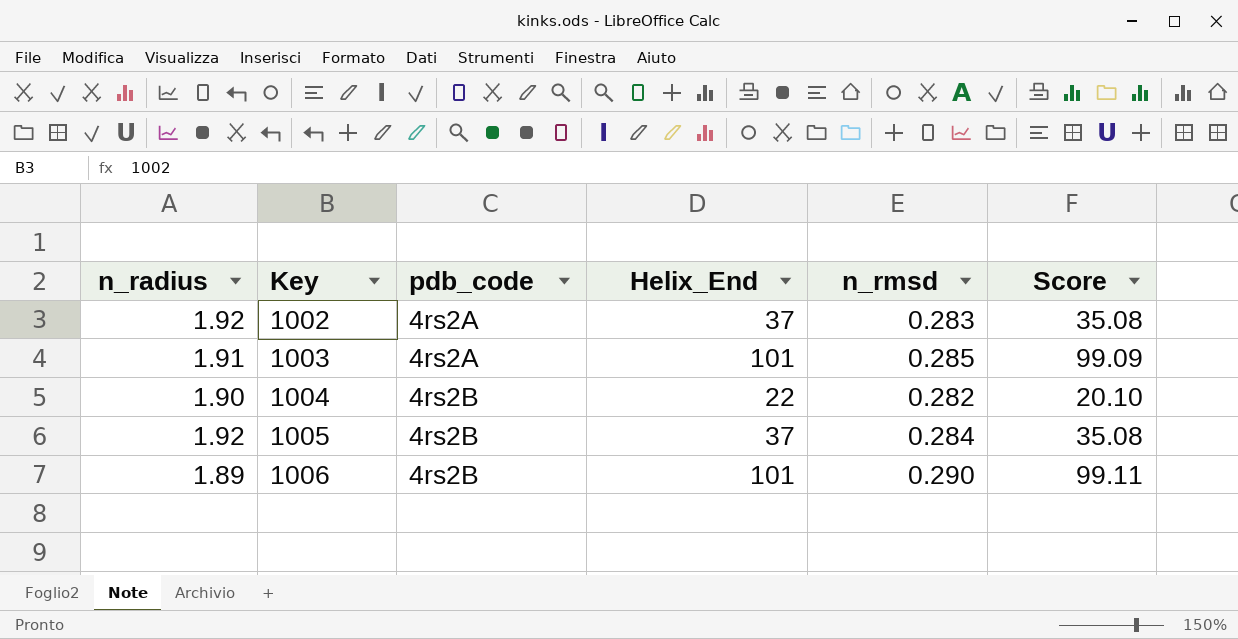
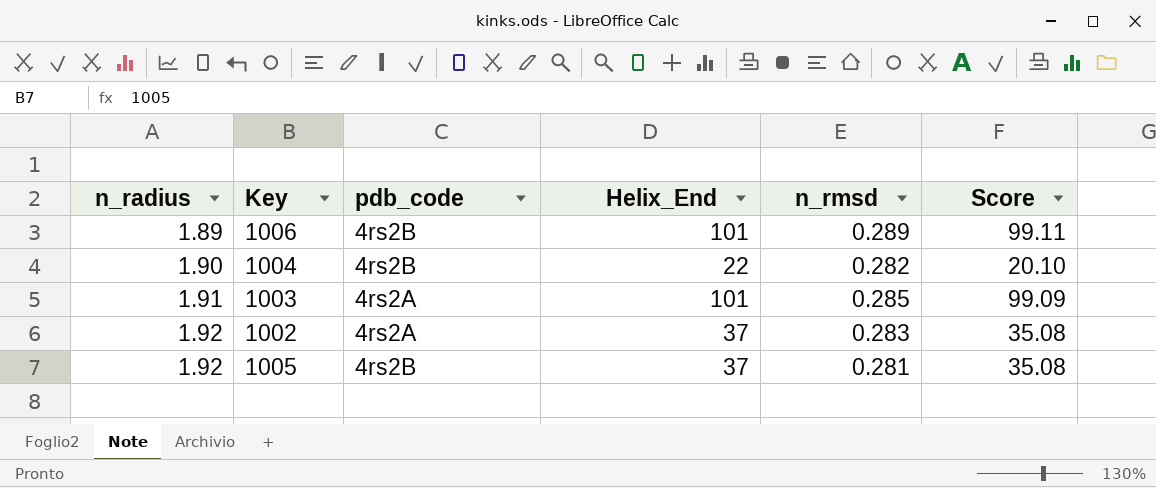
row order: Key ascending -> n_radius ascending
1006 | n_rmsd: 0.290 -> 0.289
1005 | n_rmsd: 0.284 -> 0.281

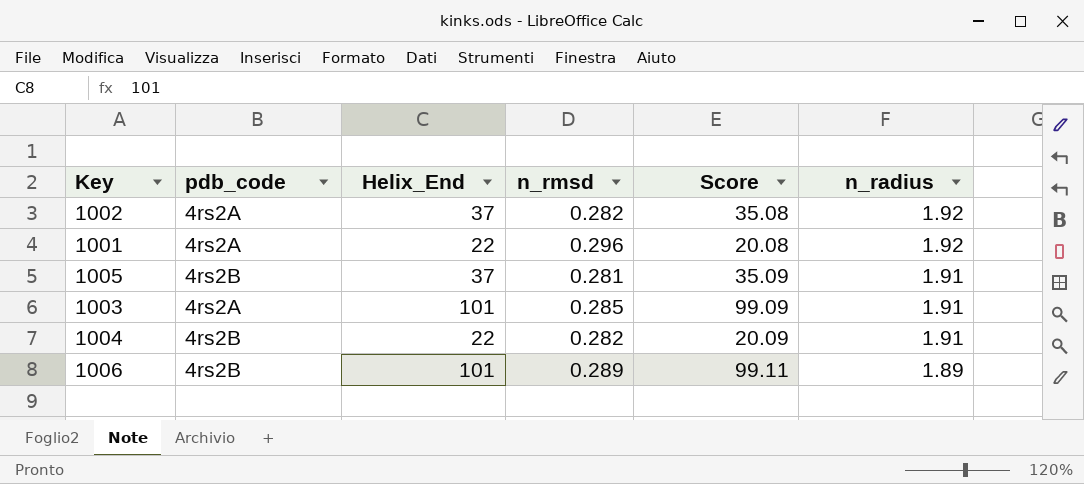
row order: n_radius ascending -> n_radius descending
column n_radius | position: 1 -> 6
1002 | n_rmsd: 0.283 -> 0.282
row 1001: none -> 4rs2A | 22 | 0.296 | 20.08 | 1.92
1005 | Score: 35.08 -> 35.09
1005 | n_radius: 1.92 -> 1.91
1004 | Score: 20.10 -> 20.09
1004 | n_radius: 1.90 -> 1.91

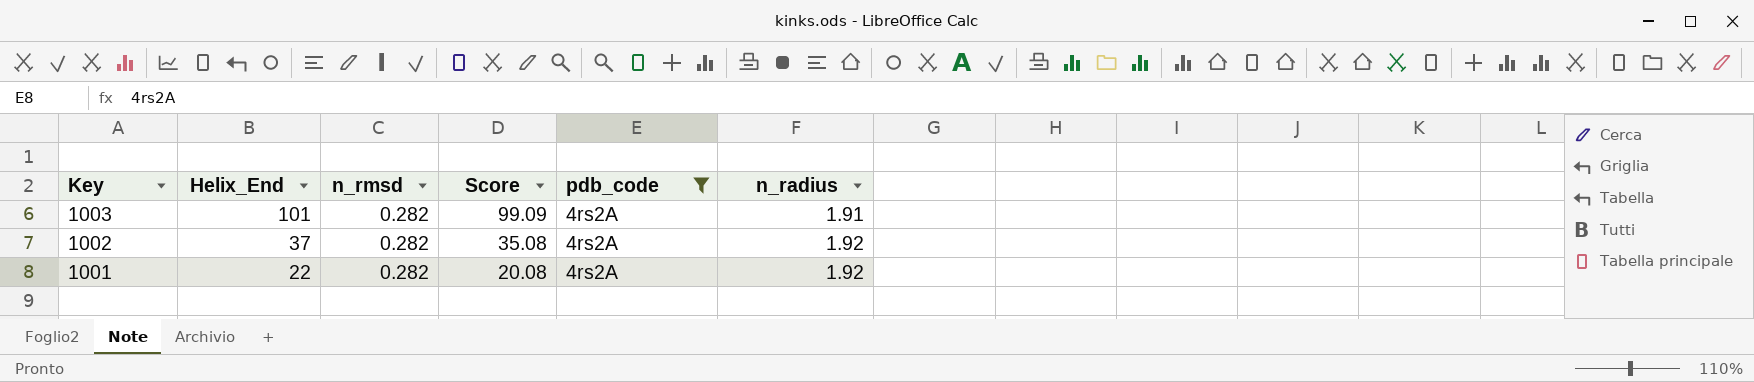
filter: none -> pdb_code = 4rs2A
row order: n_radius descending -> Key descending
column pdb_code | position: 2 -> 5
1003 | n_rmsd: 0.285 -> 0.282
1001 | n_rmsd: 0.296 -> 0.282

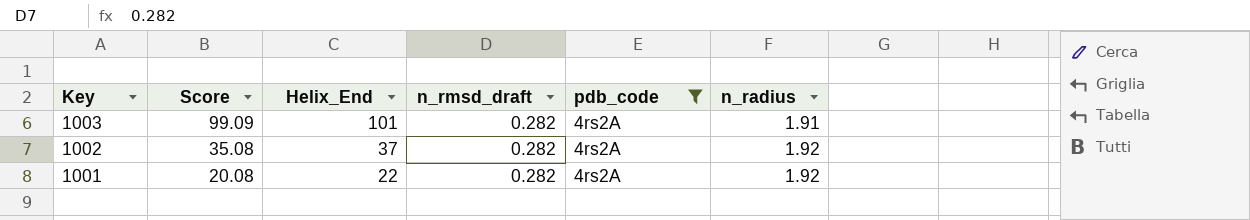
column Score | position: 4 -> 2
column name: n_rmsd -> n_rmsd_draft

